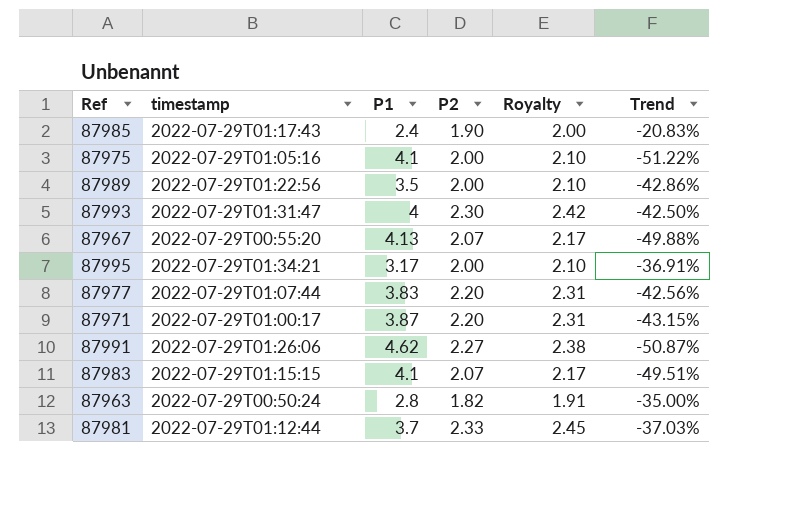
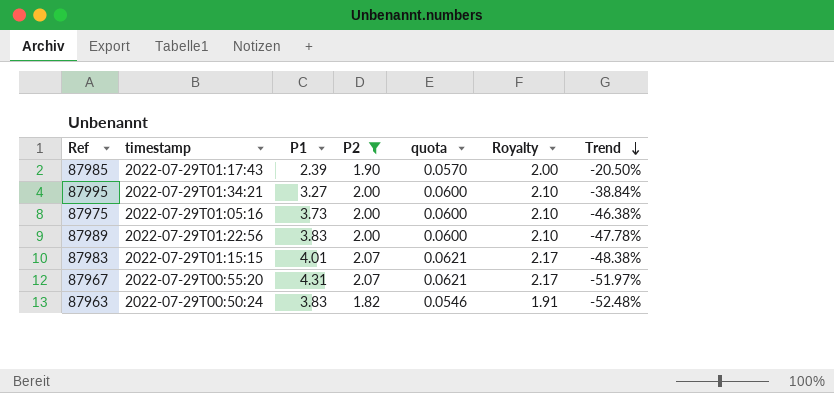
filter: none -> P2 <= 2.07
row order: none -> Trend descending
column quota | formula: none -> [P2] * 0.03
87985 | P1: 2.4 -> 2.39
87985 | Trend: -20.83% -> -20.50%
87995 | P1: 3.17 -> 3.27
87995 | Trend: -36.91% -> -38.84%
87975 | P1: 4.1 -> 3.73
87975 | Trend: -51.22% -> -46.38%
87989 | P1: 3.5 -> 3.83
87989 | Trend: -42.86% -> -47.78%
87983 | P1: 4.1 -> 4.01
87983 | Trend: -49.51% -> -48.38%
87967 | P1: 4.13 -> 4.31
87967 | Trend: -49.88% -> -51.97%
87963 | P1: 2.8 -> 3.83
87963 | Trend: -35.00% -> -52.48%

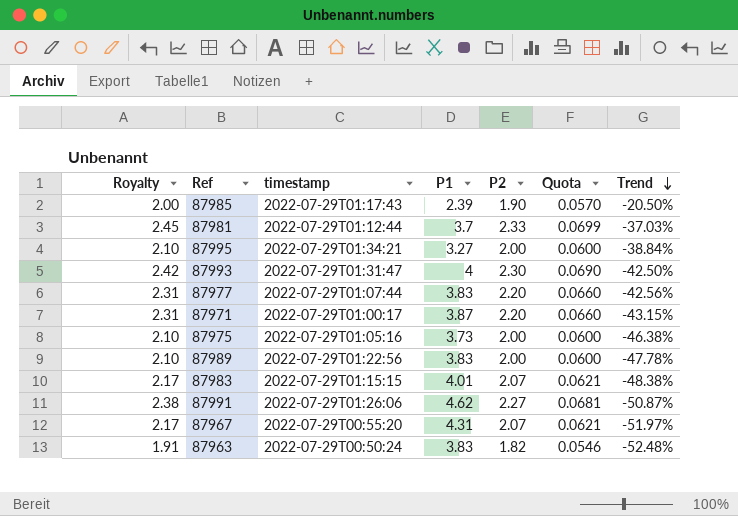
filter: P2 <= 2.07 -> none
column Royalty | position: 6 -> 1
column name: quota -> Quota

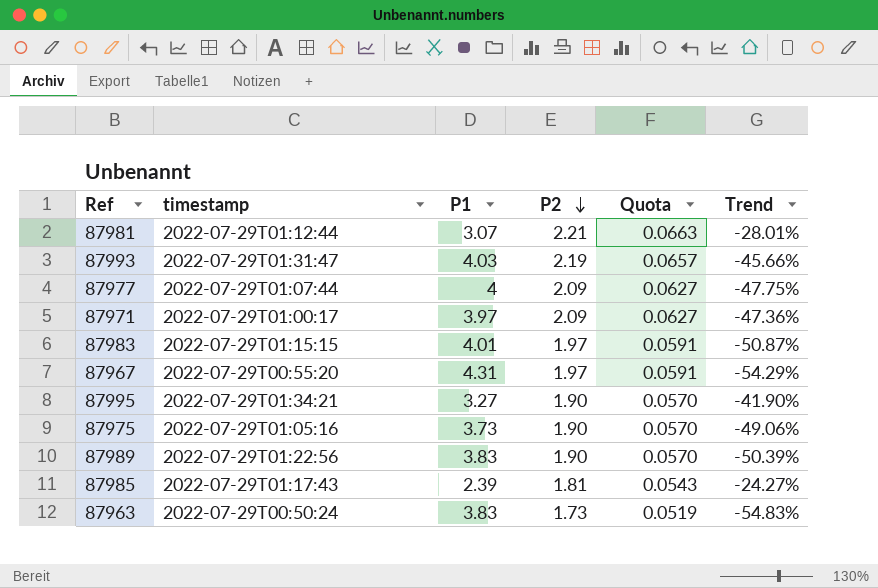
row order: Trend descending -> P2 descending
column Royalty | formula: [P2] * 1.05 -> none
row 87991: 2.38 | 2022-07-29T01:26:06 | 4.62 | 2.27 | 0.0681 | -50.87% -> none
87981 | P1: 3.7 -> 3.07
87981 | P2: 2.33 -> 2.21
87981 | Quota: 0.0699 -> 0.0663
87981 | Trend: -37.03% -> -28.01%
87993 | P1: 4 -> 4.03
87993 | P2: 2.30 -> 2.19
87993 | Quota: 0.0690 -> 0.0657
87993 | Trend: -42.50% -> -45.66%
87977 | P1: 3.83 -> 4
87977 | P2: 2.20 -> 2.09
87977 | Quota: 0.0660 -> 0.0627
87977 | Trend: -42.56% -> -47.75%
87971 | P1: 3.87 -> 3.97
87971 | P2: 2.20 -> 2.09
87971 | Quota: 0.0660 -> 0.0627
87971 | Trend: -43.15% -> -47.36%
87983 | P2: 2.07 -> 1.97
87983 | Quota: 0.0621 -> 0.0591
87983 | Trend: -48.38% -> -50.87%
87967 | P2: 2.07 -> 1.97
87967 | Quota: 0.0621 -> 0.0591
87967 | Trend: -51.97% -> -54.29%
87995 | P2: 2.00 -> 1.90
87995 | Quota: 0.0600 -> 0.0570
87995 | Trend: -38.84% -> -41.90%
87975 | P2: 2.00 -> 1.90
87975 | Quota: 0.0600 -> 0.0570
87975 | Trend: -46.38% -> -49.06%
87989 | P2: 2.00 -> 1.90
87989 | Quota: 0.0600 -> 0.0570
87989 | Trend: -47.78% -> -50.39%
87985 | P2: 1.90 -> 1.81
87985 | Quota: 0.0570 -> 0.0543
87985 | Trend: -20.50% -> -24.27%
87963 | P2: 1.82 -> 1.73
87963 | Quota: 0.0546 -> 0.0519
87963 | Trend: -52.48% -> -54.83%

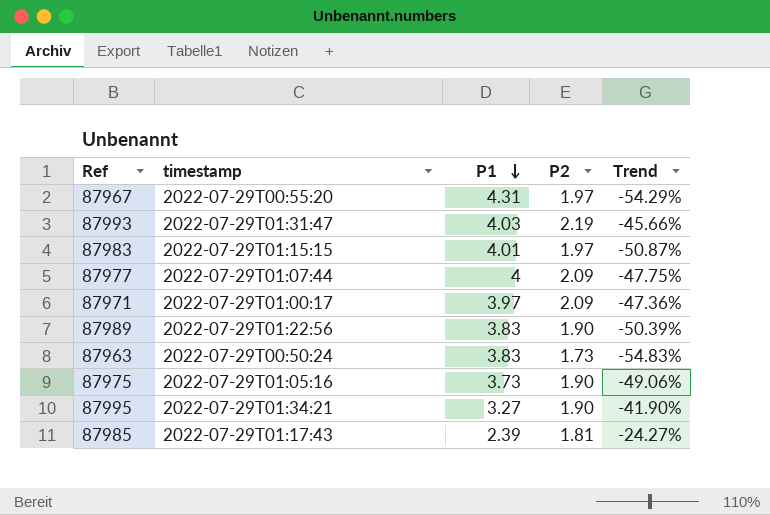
row order: P2 descending -> P1 descending
column Quota | formula: [P2] * 0.03 -> none
row 87981: 2022-07-29T01:12:44 | 3.07 | 2.21 | 0.0663 | -28.01% -> none

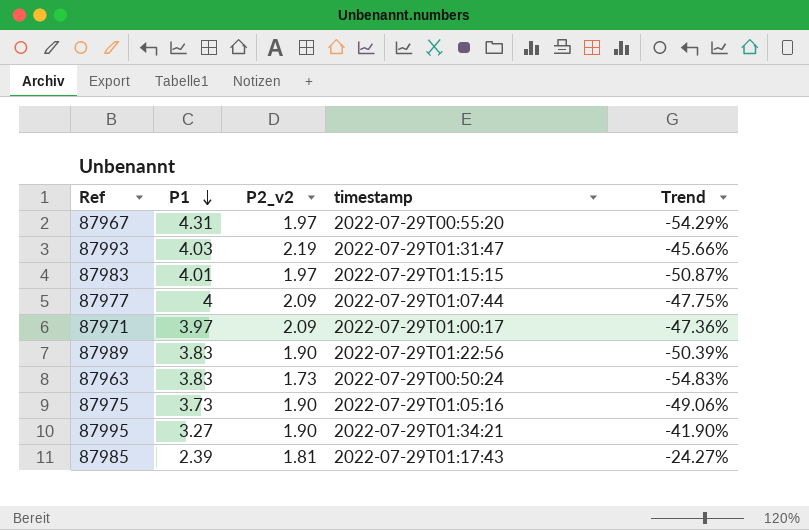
column name: P2 -> P2_v2
column timestamp | position: 2 -> 4

